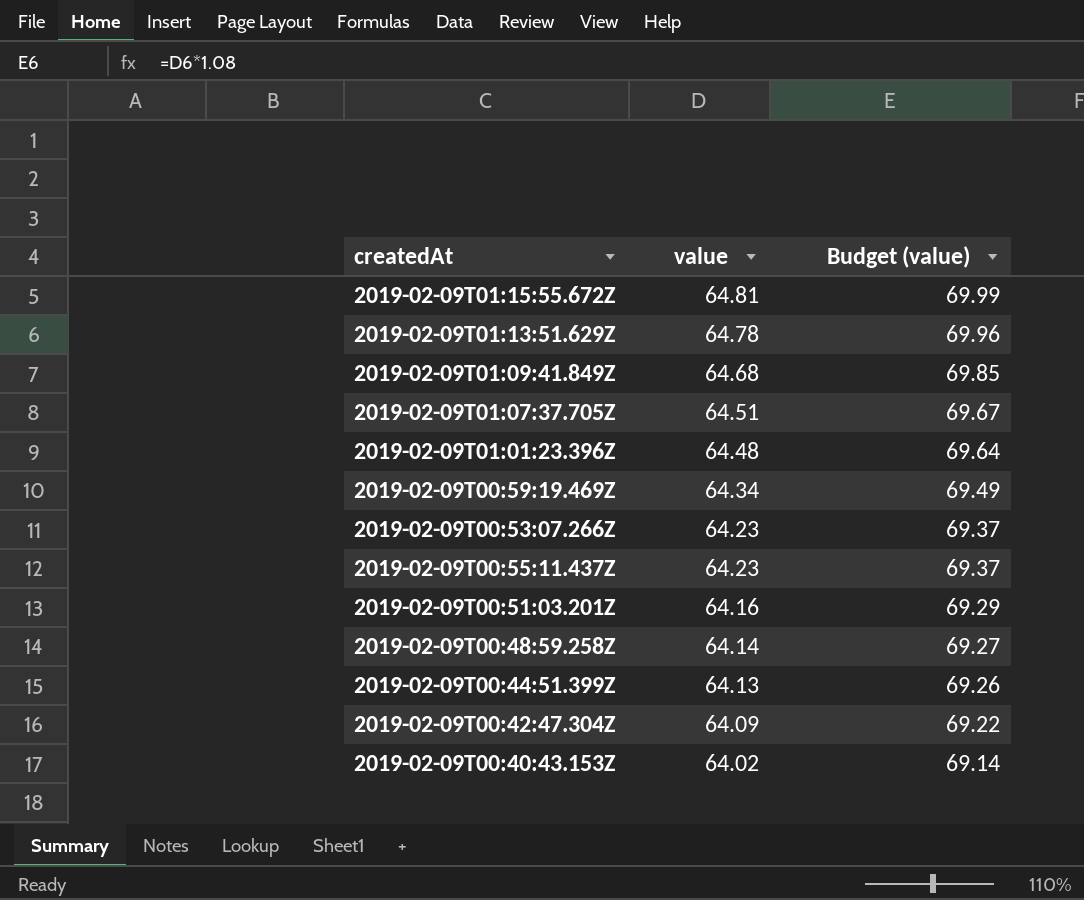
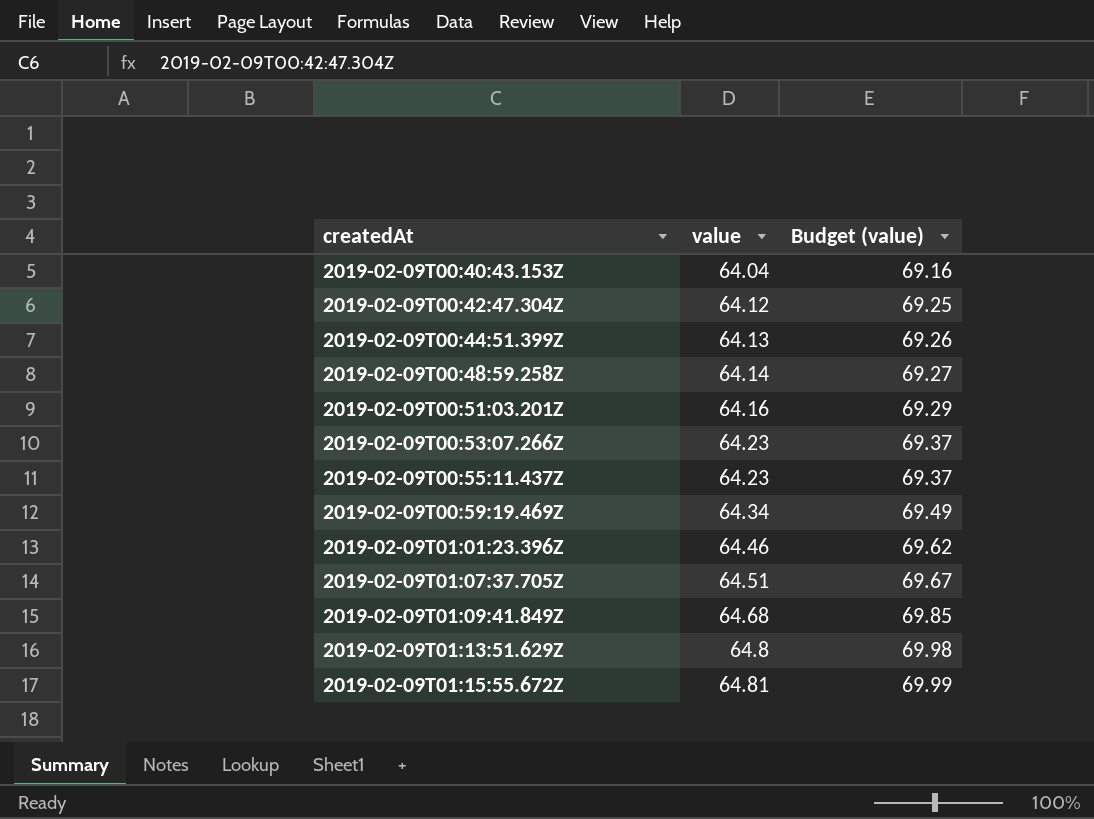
row order: value descending -> createdAt ascending
2019-02-09T00:40:43.153Z | value: 64.02 -> 64.04
2019-02-09T00:40:43.153Z | Budget (value): 69.14 -> 69.16
2019-02-09T00:42:47.304Z | value: 64.09 -> 64.12
2019-02-09T00:42:47.304Z | Budget (value): 69.22 -> 69.25
2019-02-09T01:01:23.396Z | value: 64.48 -> 64.46
2019-02-09T01:01:23.396Z | Budget (value): 69.64 -> 69.62
2019-02-09T01:13:51.629Z | value: 64.78 -> 64.8
2019-02-09T01:13:51.629Z | Budget (value): 69.96 -> 69.98

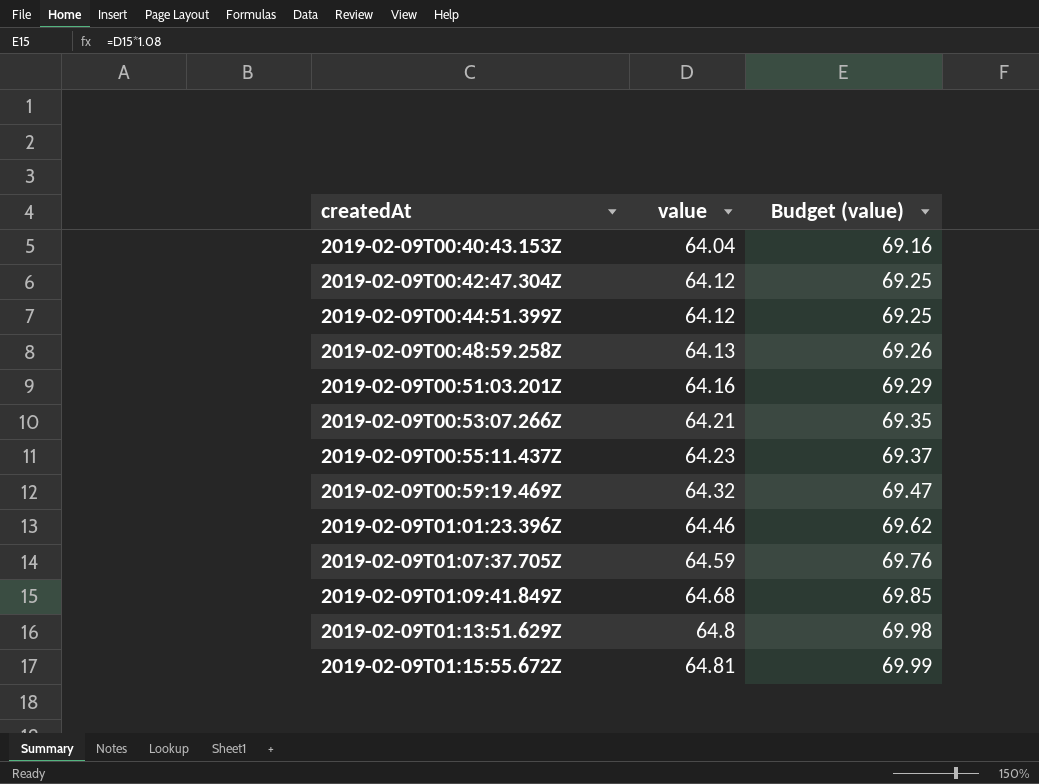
2019-02-09T00:44:51.399Z | value: 64.13 -> 64.12
2019-02-09T00:44:51.399Z | Budget (value): 69.26 -> 69.25
2019-02-09T00:48:59.258Z | value: 64.14 -> 64.13
2019-02-09T00:48:59.258Z | Budget (value): 69.27 -> 69.26
2019-02-09T00:53:07.266Z | value: 64.23 -> 64.21
2019-02-09T00:53:07.266Z | Budget (value): 69.37 -> 69.35
2019-02-09T00:59:19.469Z | value: 64.34 -> 64.32
2019-02-09T00:59:19.469Z | Budget (value): 69.49 -> 69.47
2019-02-09T01:07:37.705Z | value: 64.51 -> 64.59
2019-02-09T01:07:37.705Z | Budget (value): 69.67 -> 69.76

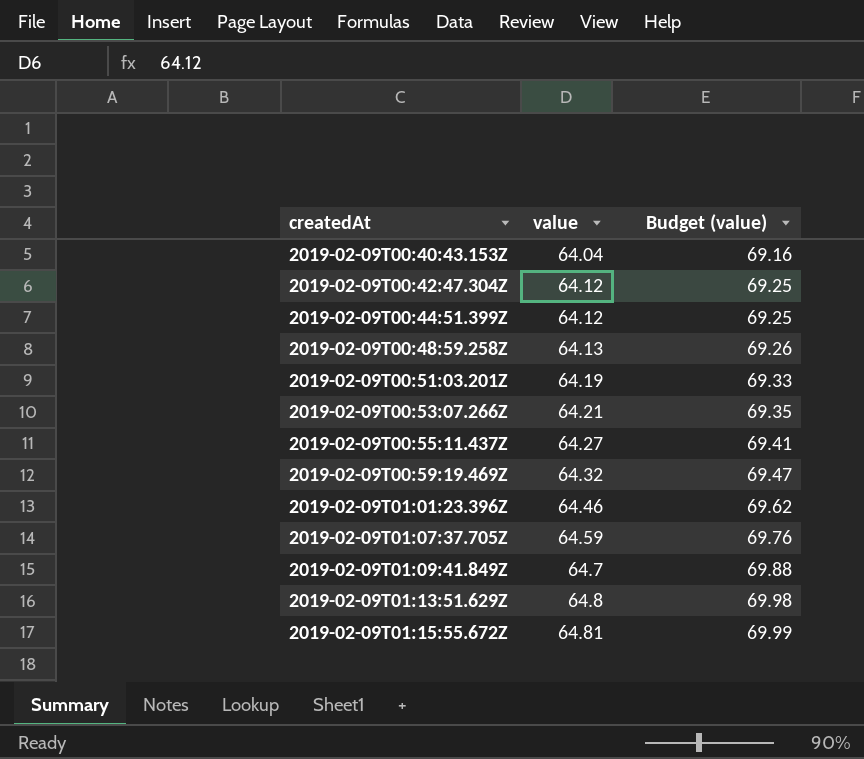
2019-02-09T00:51:03.201Z | value: 64.16 -> 64.19
2019-02-09T00:51:03.201Z | Budget (value): 69.29 -> 69.33
2019-02-09T00:55:11.437Z | value: 64.23 -> 64.27
2019-02-09T00:55:11.437Z | Budget (value): 69.37 -> 69.41
2019-02-09T01:09:41.849Z | value: 64.68 -> 64.7
2019-02-09T01:09:41.849Z | Budget (value): 69.85 -> 69.88

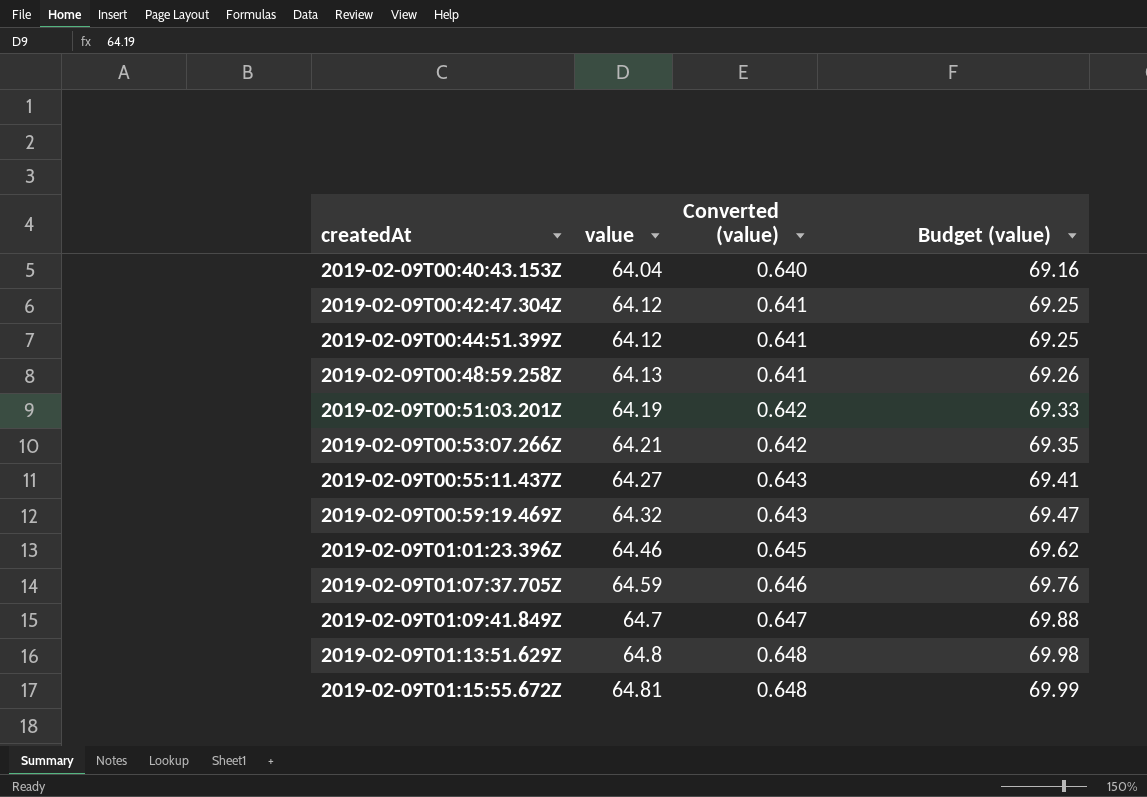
column Converted (value) | formula: none -> [value] * 0.01

